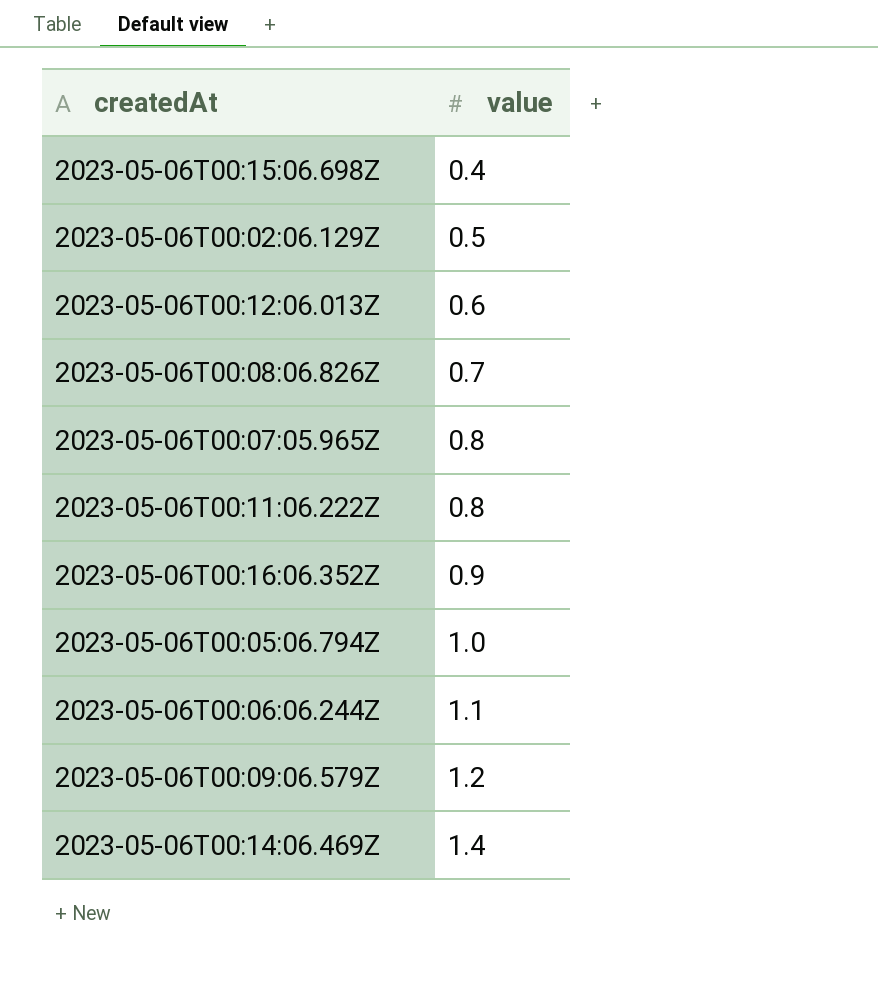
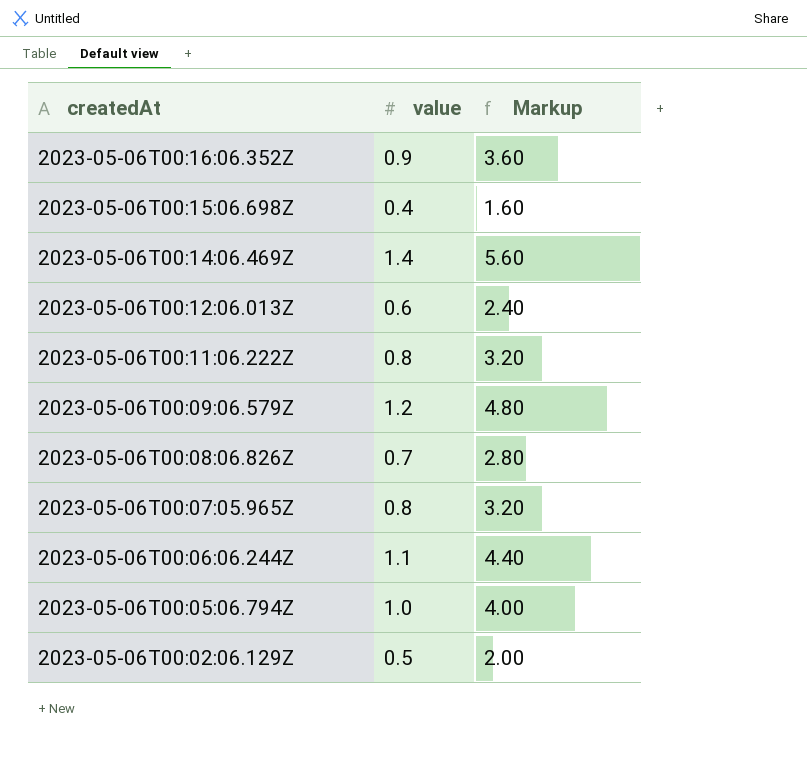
row order: value ascending -> createdAt descending
column Markup | formula: none -> [value] * 4

